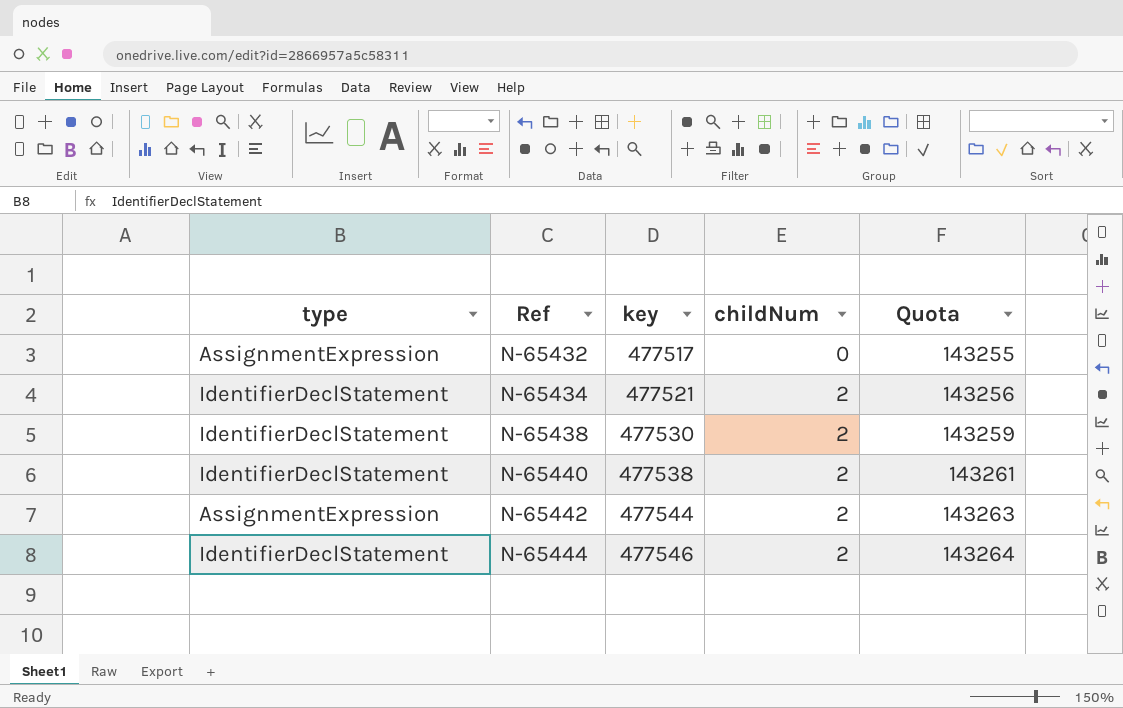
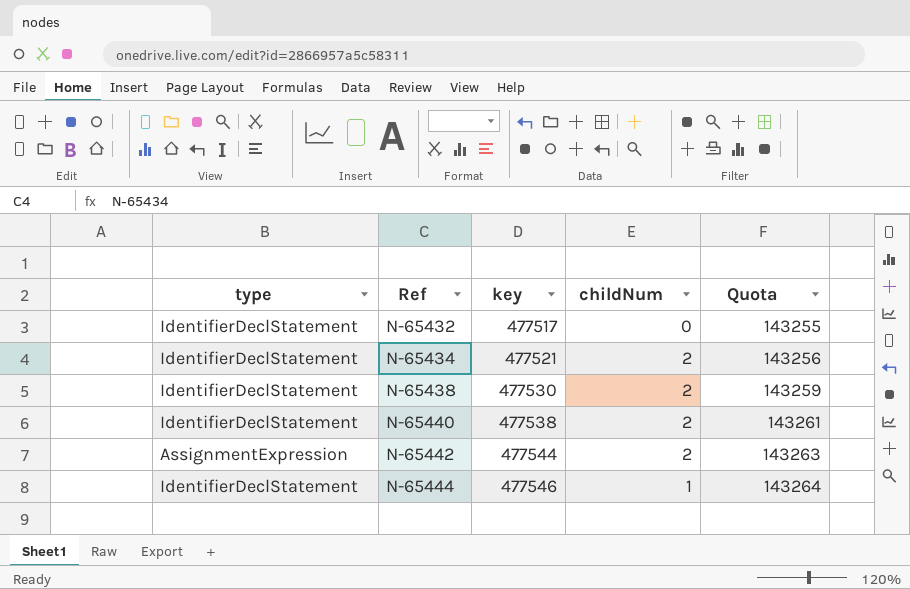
N-65432 | type: AssignmentExpression -> IdentifierDeclStatement
N-65444 | childNum: 2 -> 1

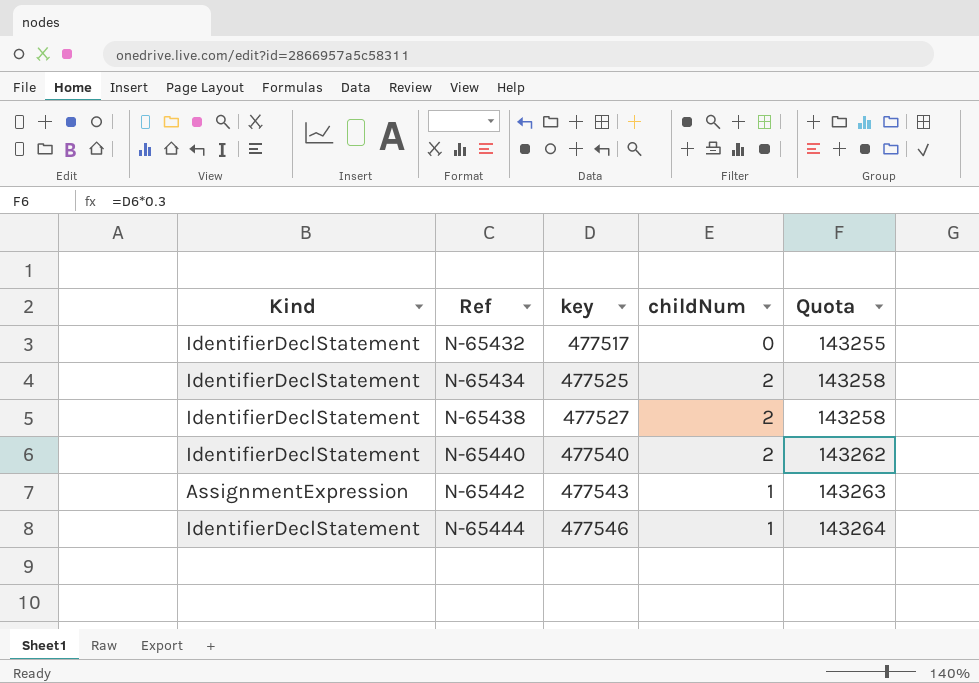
column name: type -> Kind
N-65434 | key: 477521 -> 477525
N-65434 | Quota: 143256 -> 143258
N-65438 | key: 477530 -> 477527
N-65438 | Quota: 143259 -> 143258
N-65440 | key: 477538 -> 477540
N-65440 | Quota: 143261 -> 143262
N-65442 | key: 477544 -> 477543
N-65442 | childNum: 2 -> 1

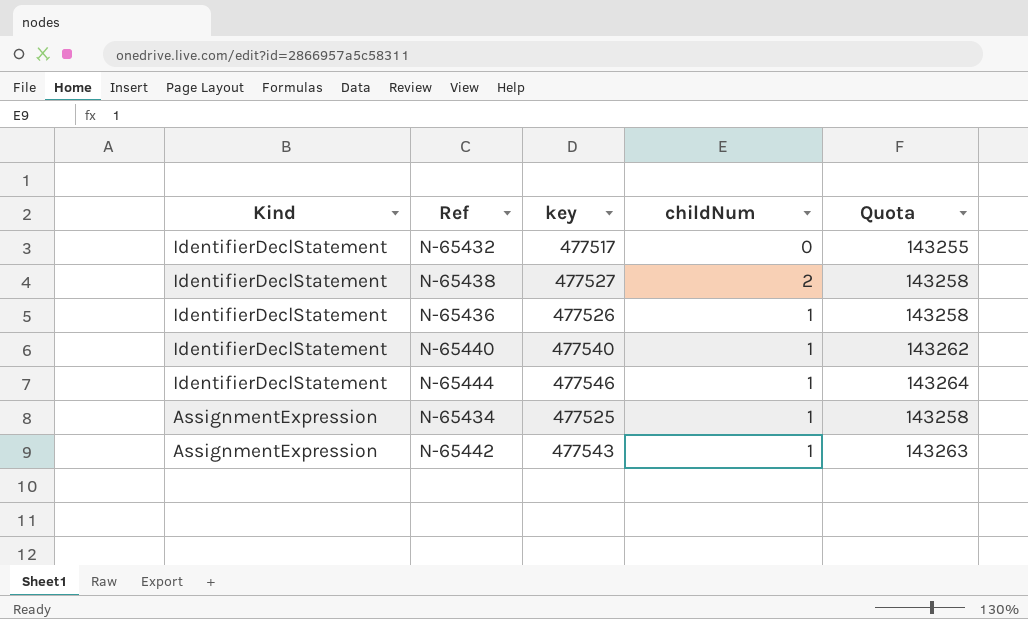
row order: Ref ascending -> Kind descending
row N-65436: none -> IdentifierDeclStatement | 477526 | 1 | 143258
N-65440 | childNum: 2 -> 1
N-65434 | Kind: IdentifierDeclStatement -> AssignmentExpression
N-65434 | childNum: 2 -> 1

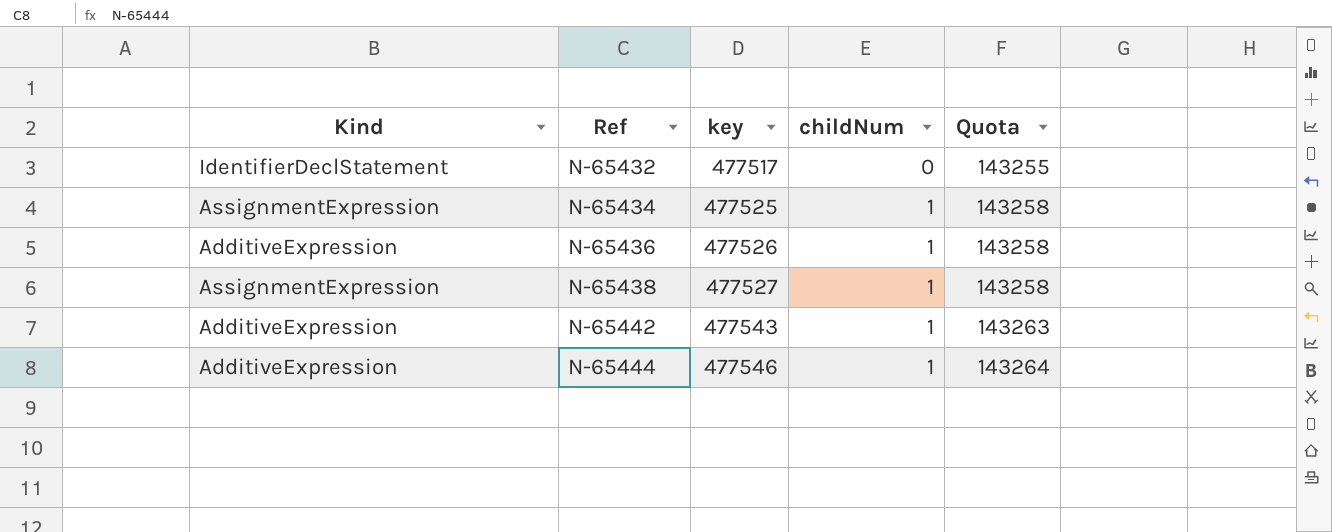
row order: Kind descending -> Ref ascending
row N-65440: IdentifierDeclStatement | 477540 | 1 | 143262 -> none
N-65436 | Kind: IdentifierDeclStatement -> AdditiveExpression
N-65438 | Kind: IdentifierDeclStatement -> AssignmentExpression
N-65438 | childNum: 2 -> 1
N-65442 | Kind: AssignmentExpression -> AdditiveExpression
N-65444 | Kind: IdentifierDeclStatement -> AdditiveExpression

